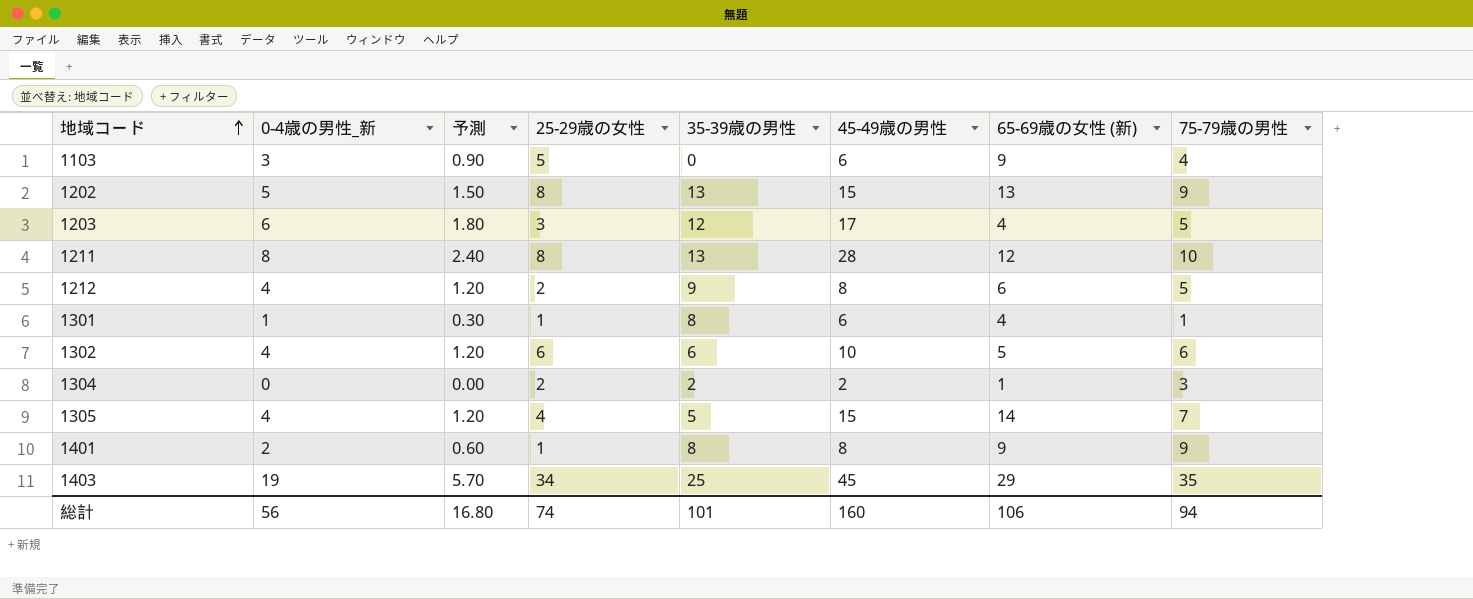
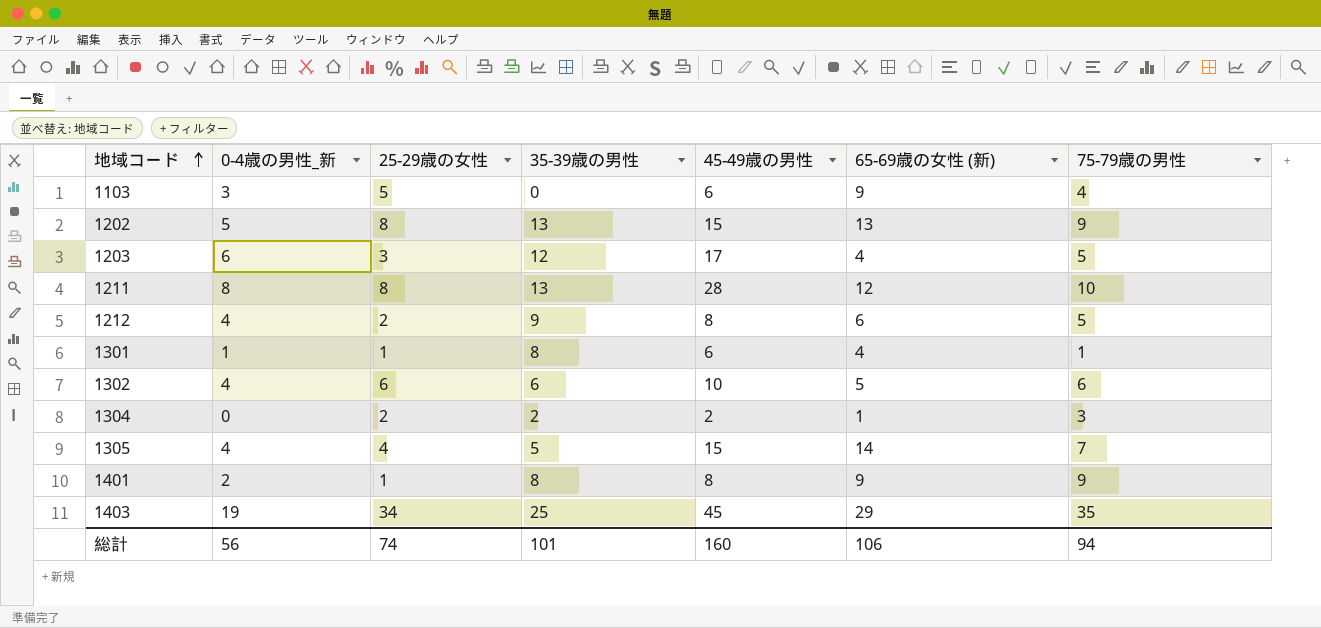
column 予測 | formula: [0-4歳の男性_新] * 0.3 -> none

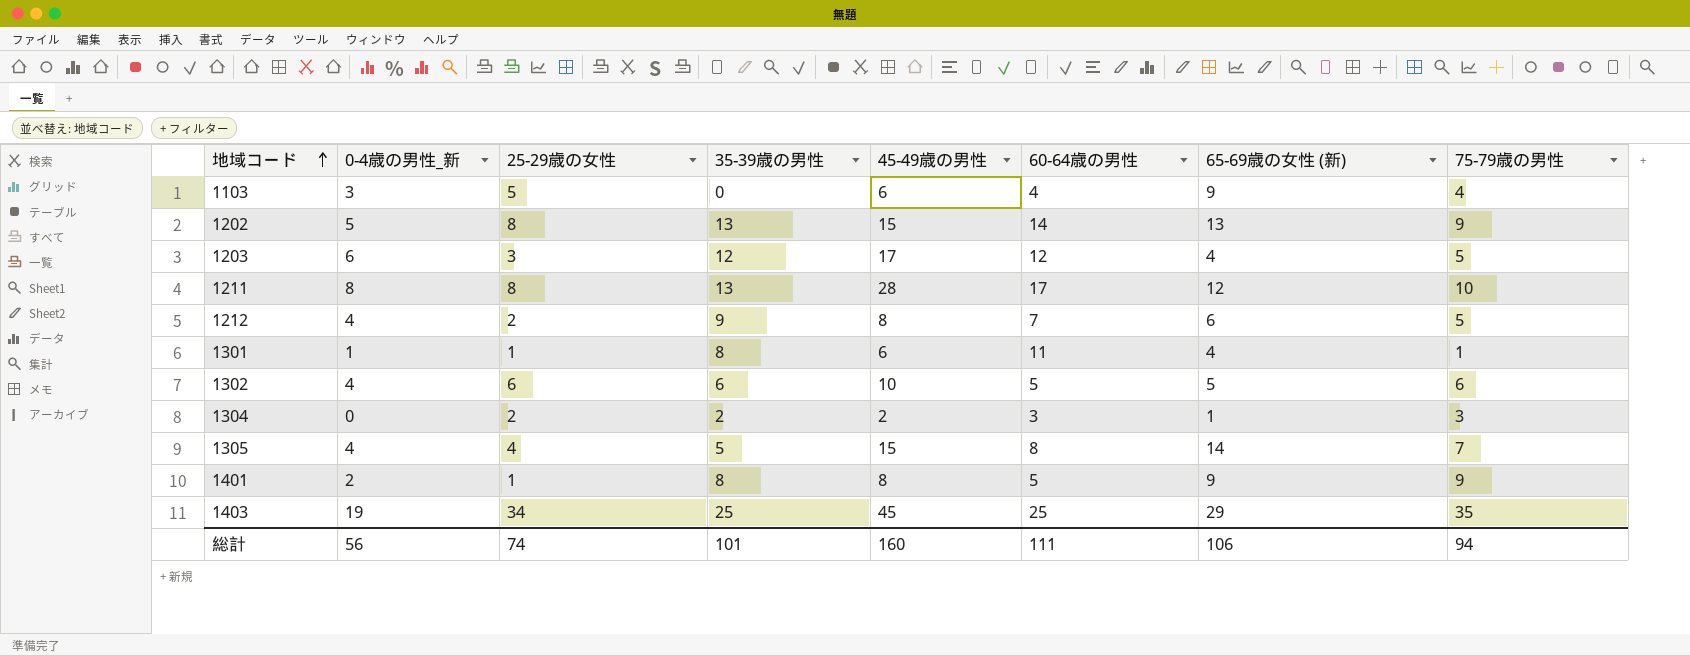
column 60-64歳の男性 | position: none -> 6

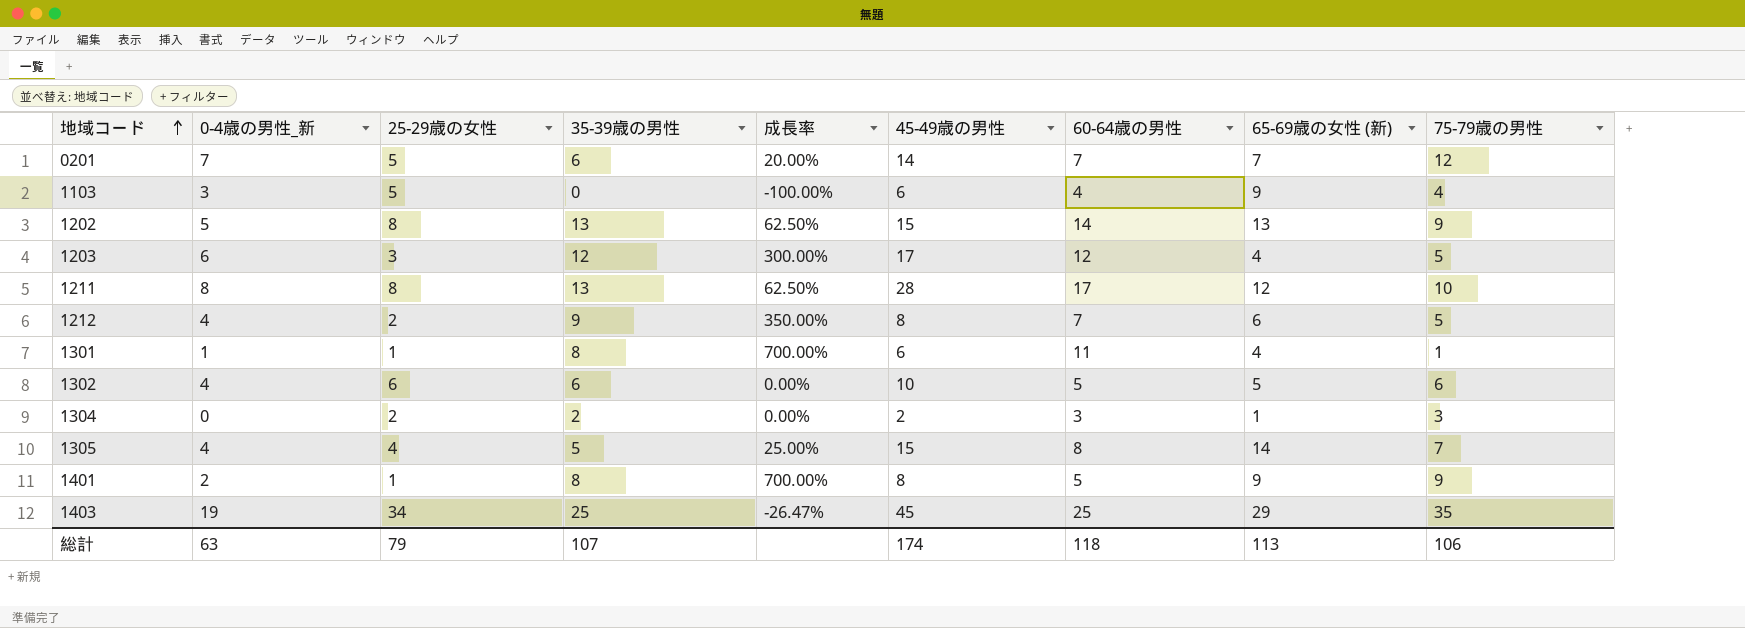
column 成長率 | formula: none -> ([35-39歳の男性] - [25-29歳の女性]) / [25-29歳の女性]
row 0201: none -> 7 | 5 | 6 | 20.00% | 14 | 7 | 7 | 12
総計 | 0-4歳の男性_新: 56 -> 63
総計 | 25-29歳の女性: 74 -> 79
総計 | 35-39歳の男性: 101 -> 107
総計 | 45-49歳の男性: 160 -> 174
総計 | 60-64歳の男性: 111 -> 118
総計 | 65-69歳の女性 (新): 106 -> 113
総計 | 75-79歳の男性: 94 -> 106

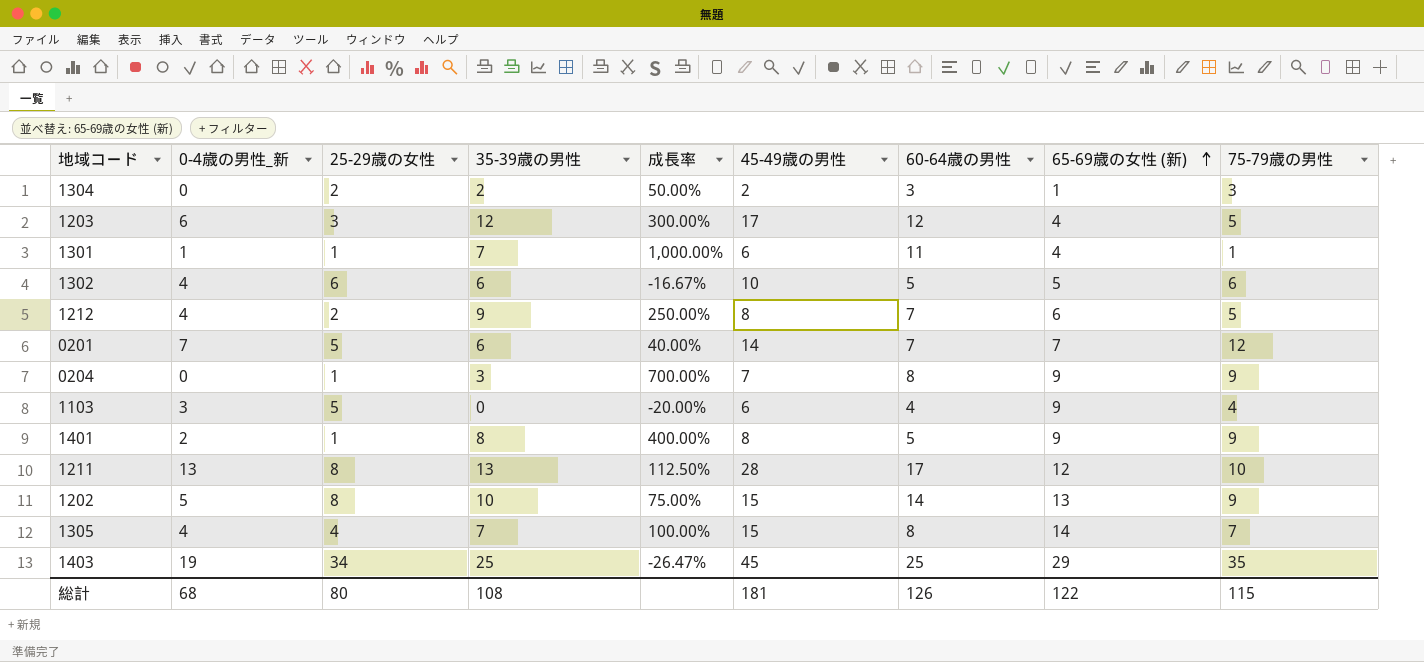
row order: 地域コード ascending -> 65-69歳の女性 (新) ascending
column 成長率 | formula: ([35-39歳の男性] - [25-29歳の女性]) / [25-29歳の女性] -> ([60-64歳の男性] - [25-29歳の女性]) / [25-29歳の女性]
1301 | 35-39歳の男性: 8 -> 7
row 0204: none -> 0 | 1 | 3 | 700.00% | 7 | 8 | 9 | 9
1211 | 0-4歳の男性_新: 8 -> 13
1202 | 35-39歳の男性: 13 -> 10
1305 | 35-39歳の男性: 5 -> 7
総計 | 0-4歳の男性_新: 63 -> 68
総計 | 25-29歳の女性: 79 -> 80
総計 | 35-39歳の男性: 107 -> 108
総計 | 45-49歳の男性: 174 -> 181
総計 | 60-64歳の男性: 118 -> 126
総計 | 65-69歳の女性 (新): 113 -> 122
総計 | 75-79歳の男性: 106 -> 115

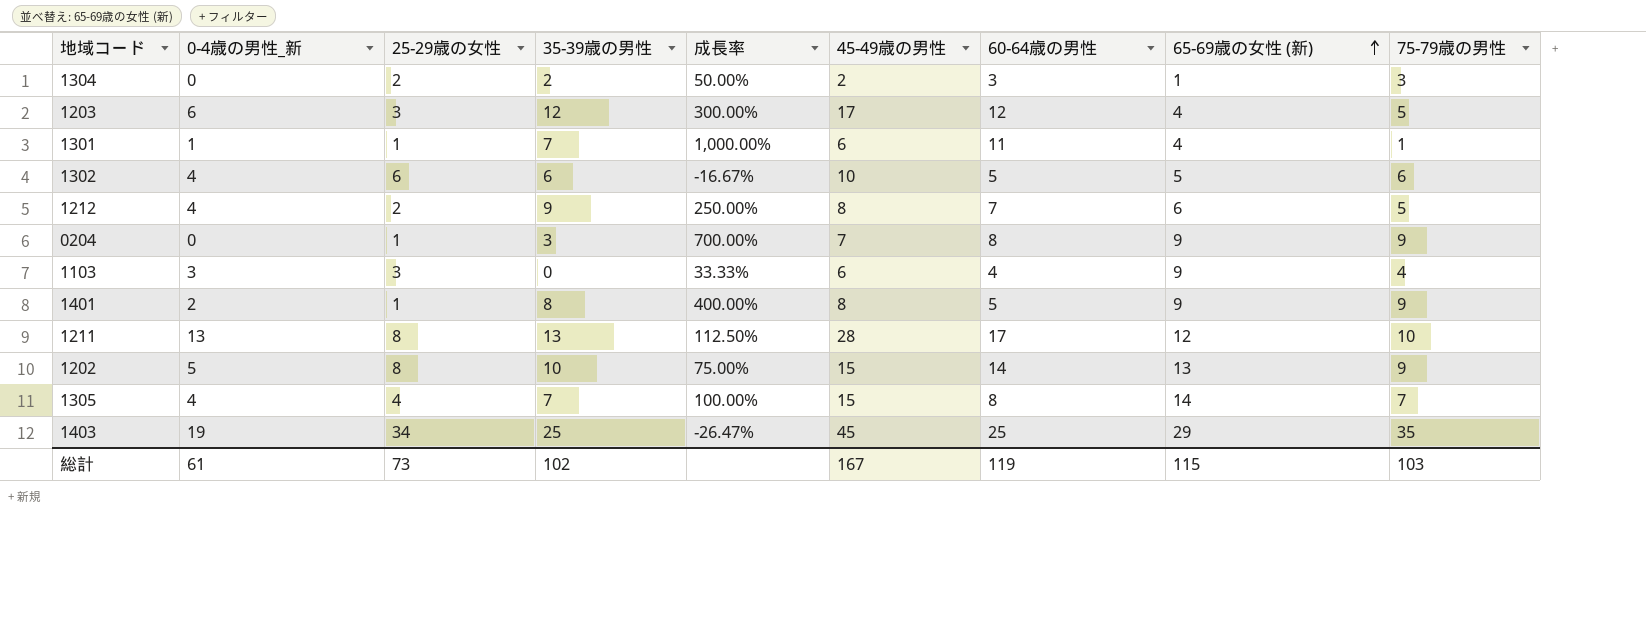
row 0201: 7 | 5 | 6 | 40.00% | 14 | 7 | 7 | 12 -> none
1103 | 25-29歳の女性: 5 -> 3
1103 | 成長率: -20.00% -> 33.33%
総計 | 0-4歳の男性_新: 68 -> 61
総計 | 25-29歳の女性: 80 -> 73
総計 | 35-39歳の男性: 108 -> 102
総計 | 45-49歳の男性: 181 -> 167
総計 | 60-64歳の男性: 126 -> 119
総計 | 65-69歳の女性 (新): 122 -> 115
総計 | 75-79歳の男性: 115 -> 103

